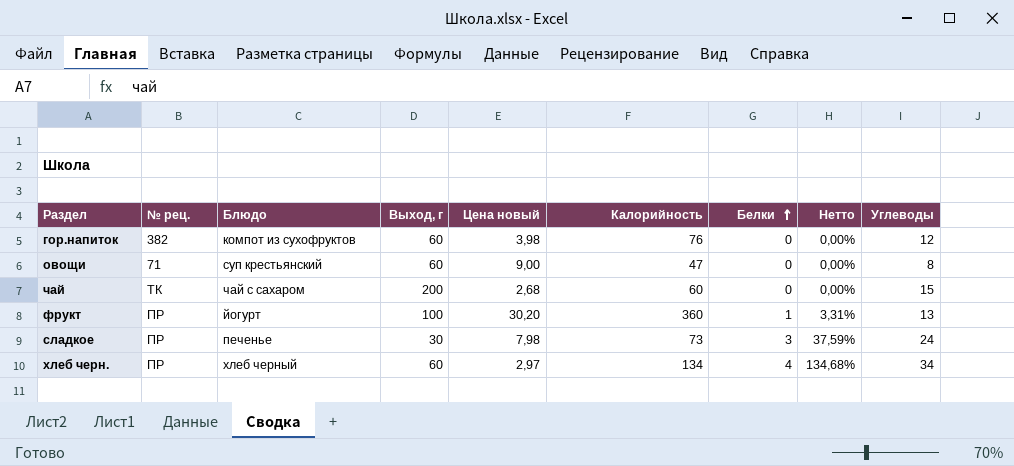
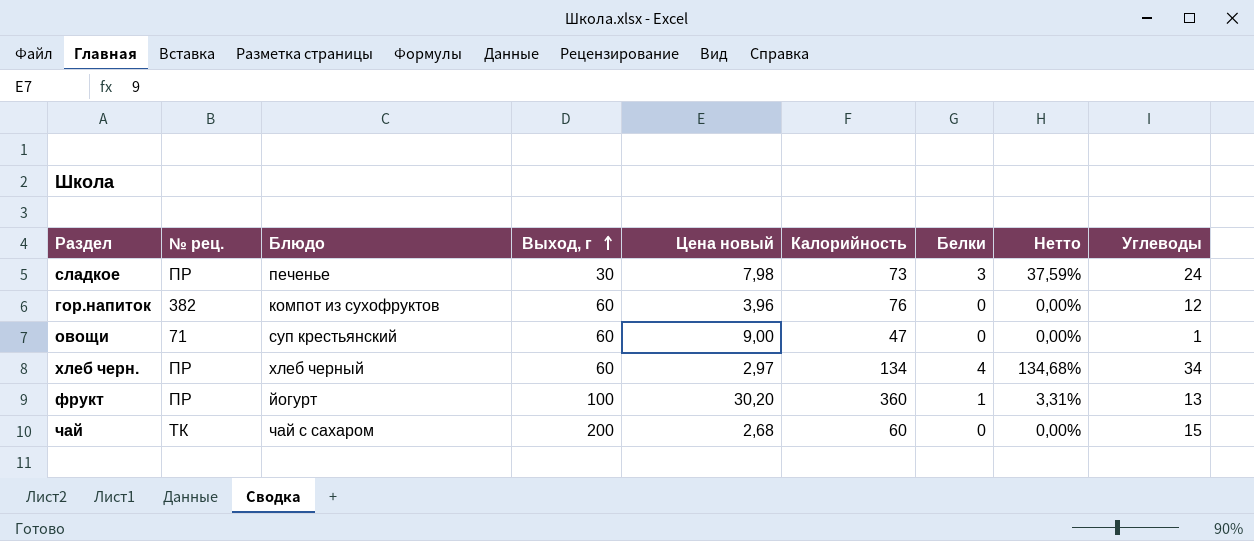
row order: Белки ascending -> Выход, г ascending
гор.напиток | Цена новый: 3,98 -> 3,96
овощи | Углеводы: 8 -> 1

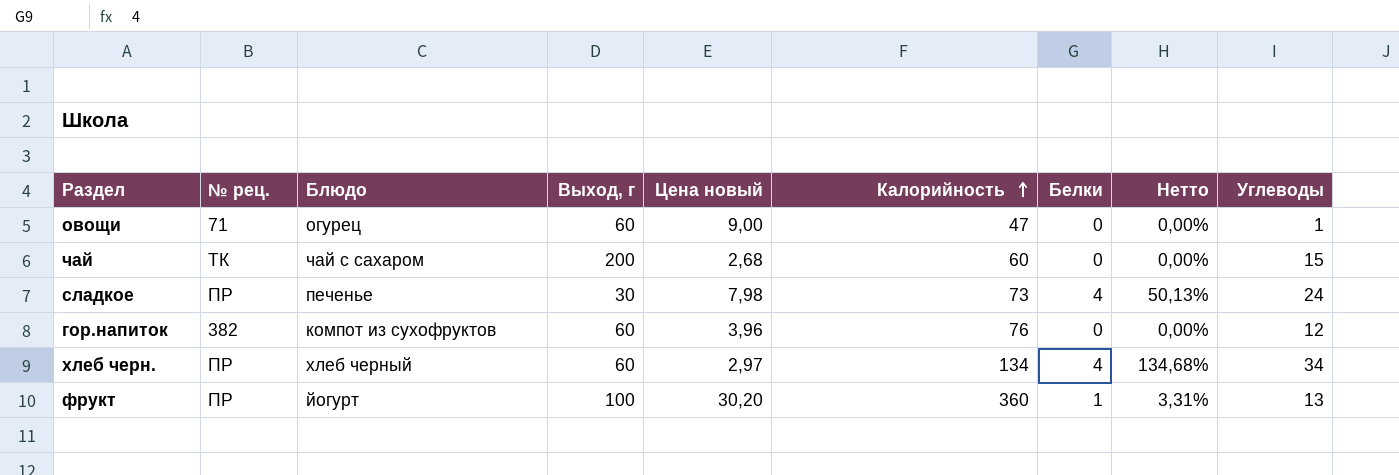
row order: Выход, г ascending -> Калорийность ascending
овощи | Блюдо: суп крестьянский -> огурец
сладкое | Белки: 3 -> 4
сладкое | Нетто: 37,59% -> 50,13%

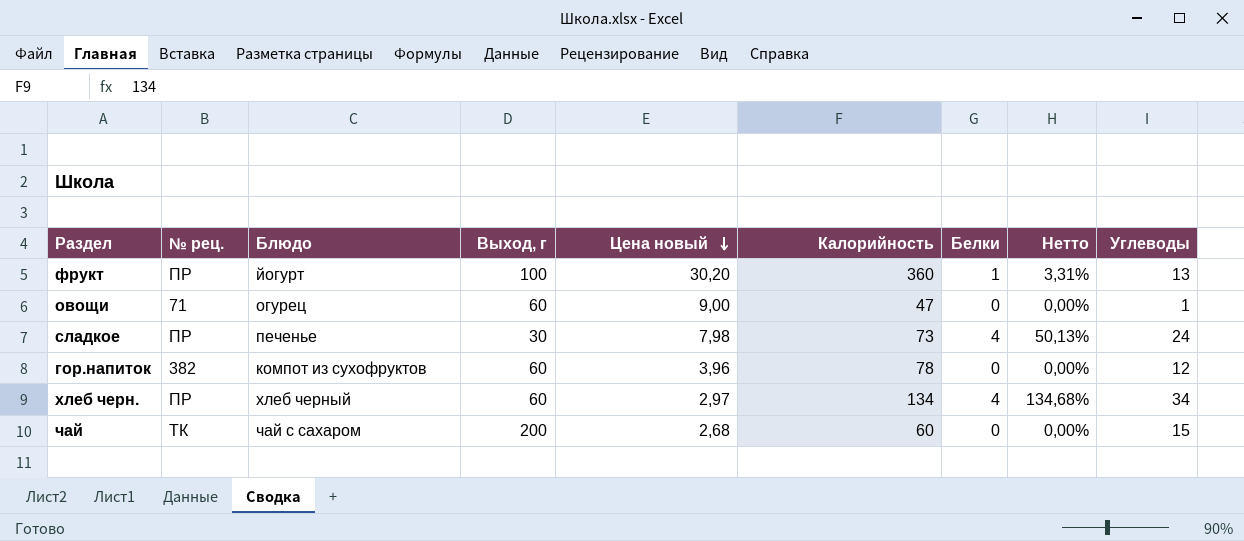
row order: Калорийность ascending -> Цена новый descending
гор.напиток | Калорийность: 76 -> 78

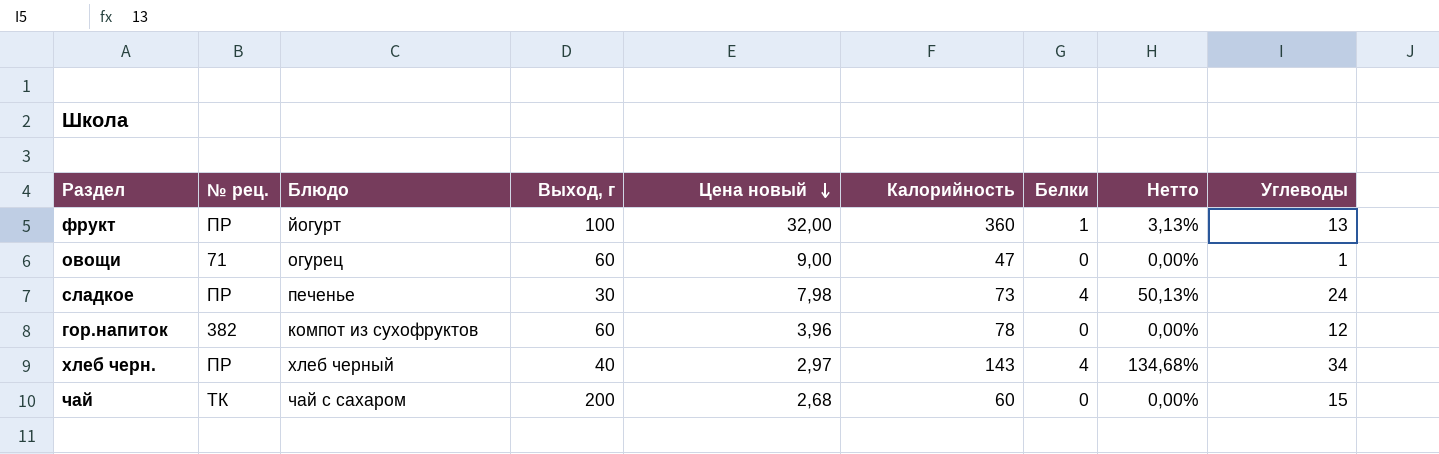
фрукт | Цена новый: 30,20 -> 32,00
фрукт | Нетто: 3,31% -> 3,13%
хлеб черн. | Выход, г: 60 -> 40
хлеб черн. | Калорийность: 134 -> 143

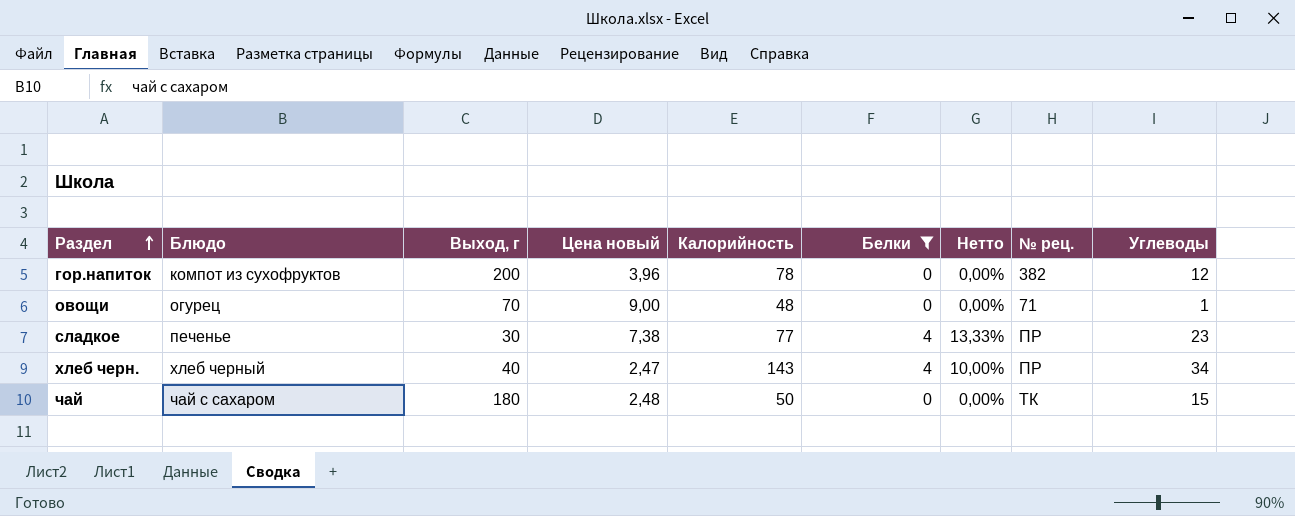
filter: none -> Белки != 1
row order: Цена новый descending -> Раздел ascending
column Нетто | formula: [Белки] / [Цена новый] -> [Белки] / [Выход, г]
column № рец. | position: 2 -> 8
гор.напиток | Выход, г: 60 -> 200
овощи | Выход, г: 60 -> 70
овощи | Калорийность: 47 -> 48
сладкое | Цена новый: 7,98 -> 7,38
сладкое | Калорийность: 73 -> 77
сладкое | Углеводы: 24 -> 23
хлеб черн. | Цена новый: 2,97 -> 2,47
чай | Выход, г: 200 -> 180
чай | Цена новый: 2,68 -> 2,48
чай | Калорийность: 60 -> 50

